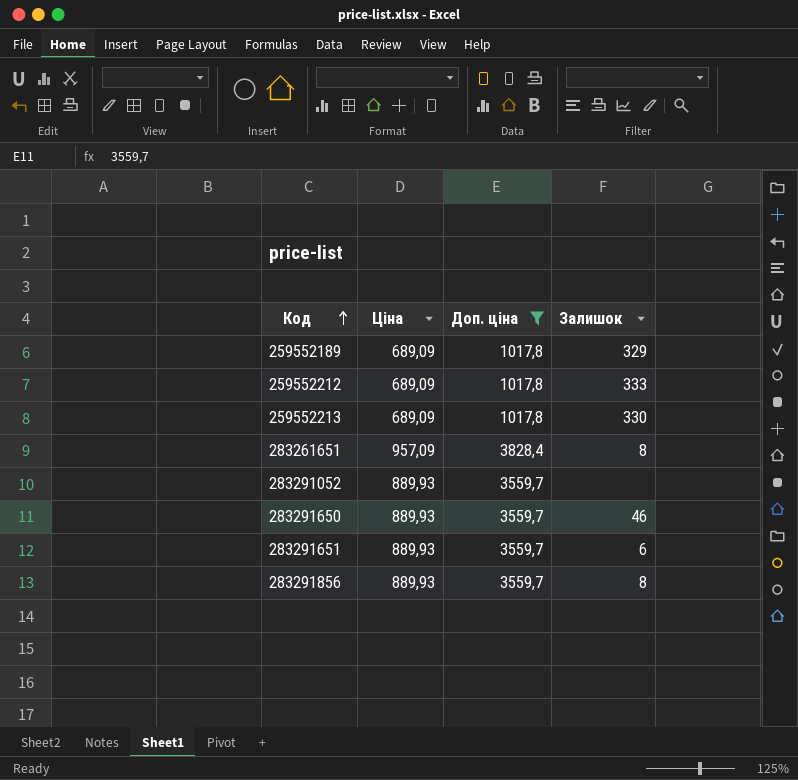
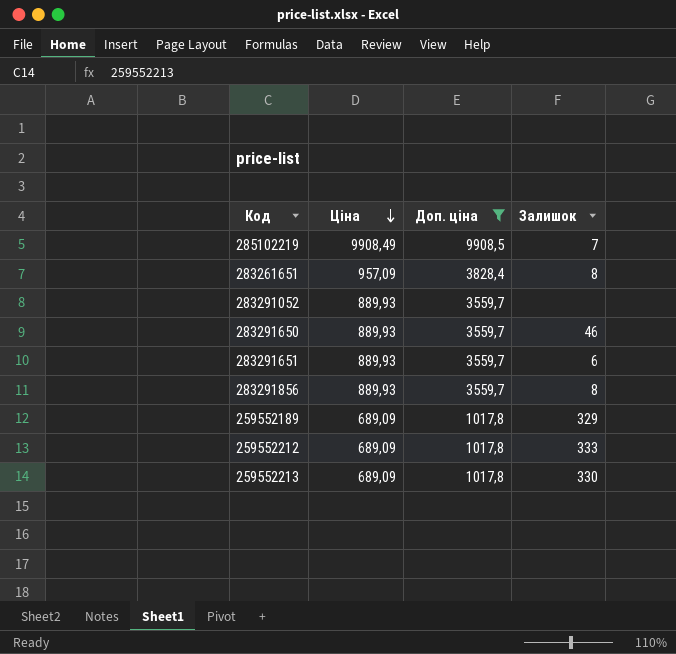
row order: Код ascending -> Ціна descending
row 285102219: none -> 9908,49 | 9908,5 | 7

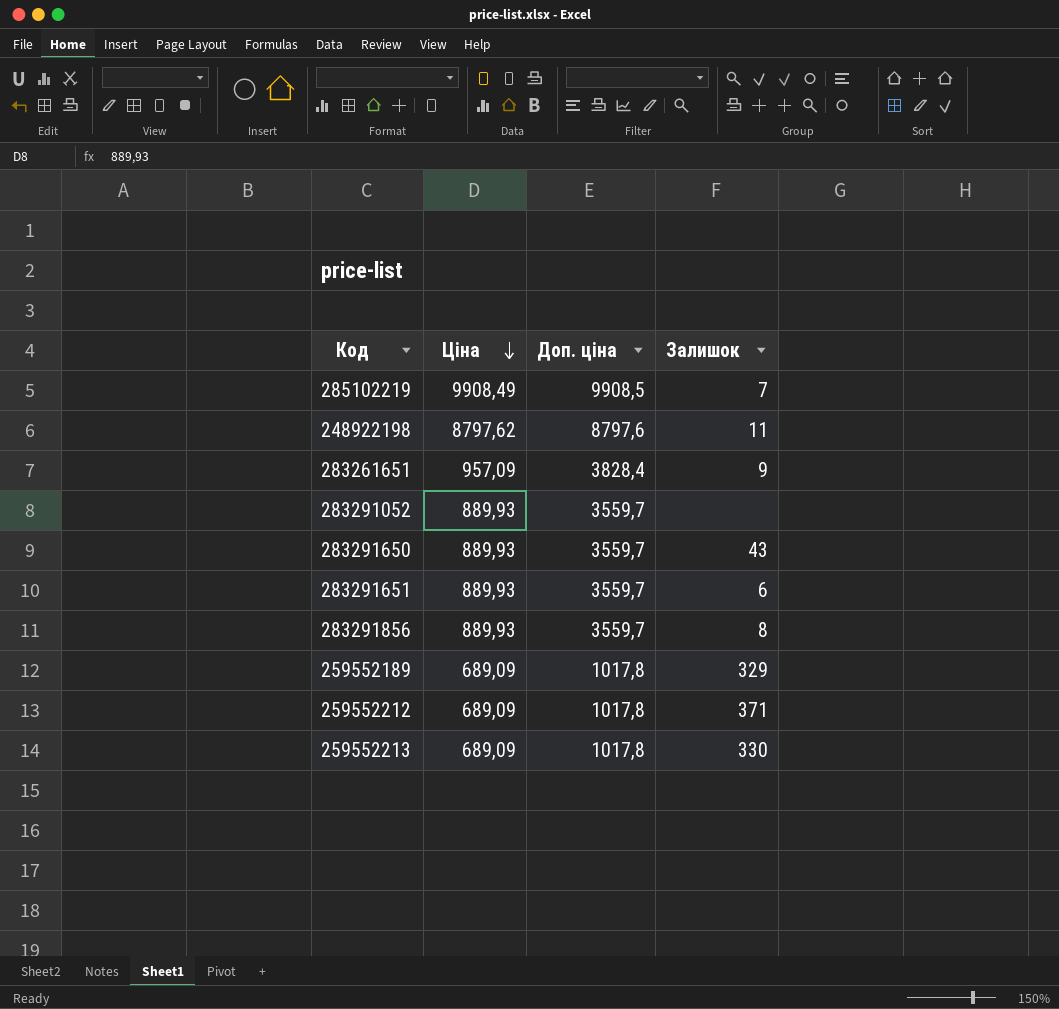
filter: Доп. ціна != 8797,6 -> none
283261651 | Залишок: 8 -> 9
283291650 | Залишок: 46 -> 43
259552212 | Залишок: 333 -> 371

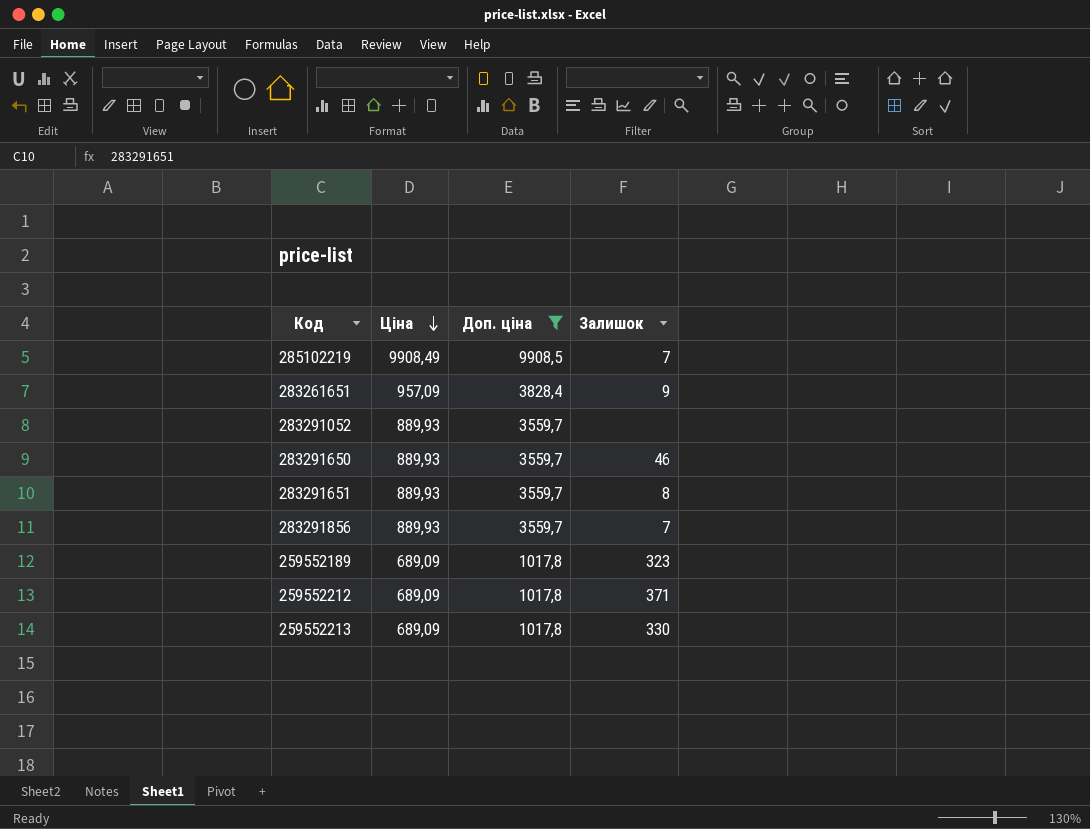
filter: none -> Доп. ціна != 8797,6
283291650 | Залишок: 43 -> 46
283291651 | Залишок: 6 -> 8
283291856 | Залишок: 8 -> 7
259552189 | Залишок: 329 -> 323

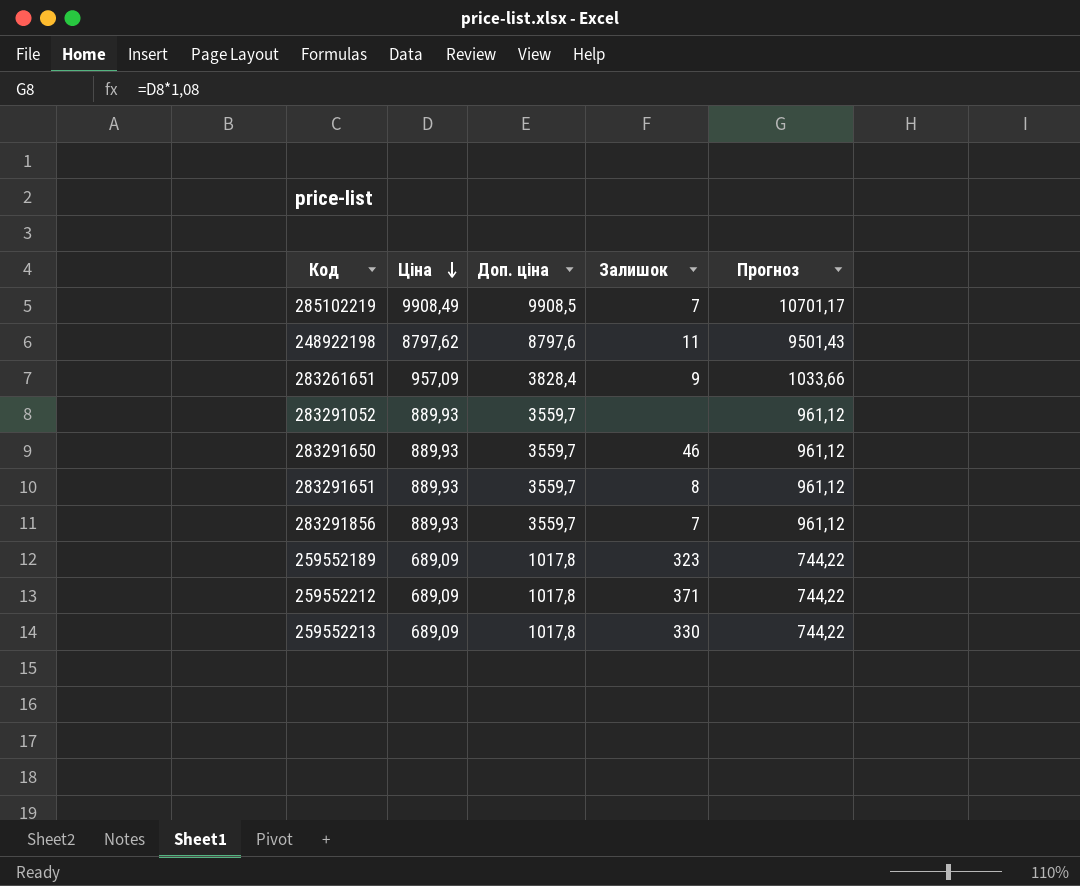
filter: Доп. ціна != 8797,6 -> none
column Прогноз | formula: none -> [Ціна] * 1,08

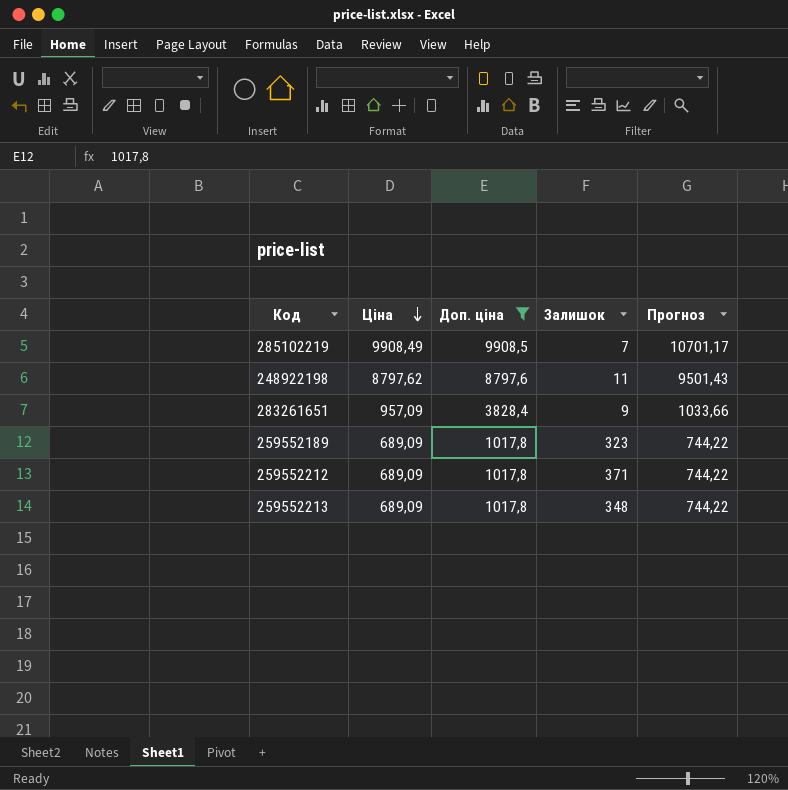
filter: none -> Доп. ціна != 3559,7
259552213 | Залишок: 330 -> 348

